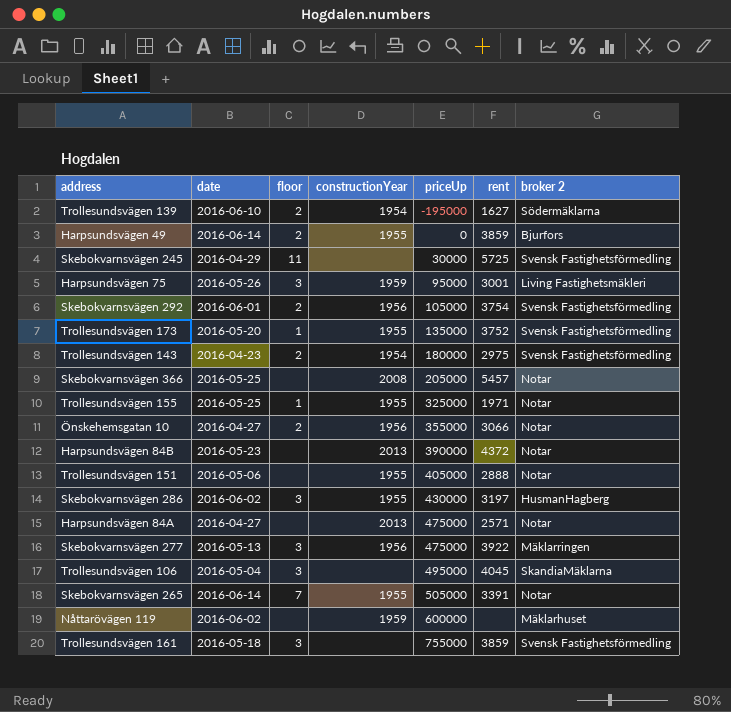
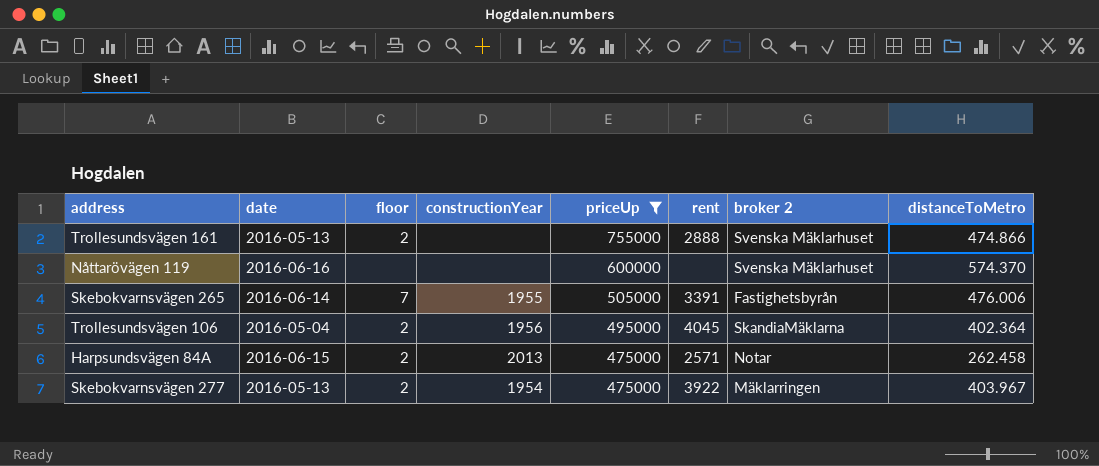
filter: none -> priceUp >= 475000
row order: priceUp ascending -> priceUp descending
column distanceToMetro | position: none -> 8
Trollesundsvägen 161 | date: 2016-05-18 -> 2016-05-13
Trollesundsvägen 161 | floor: 3 -> 2
Trollesundsvägen 161 | rent: 3859 -> 2888
Trollesundsvägen 161 | broker 2: Svensk Fastighetsförmedling -> Svenska Mäklarhuset
Nåttarövägen 119 | date: 2016-06-02 -> 2016-06-16
Nåttarövägen 119 | constructionYear: 1959 -> none
Nåttarövägen 119 | broker 2: Mäklarhuset -> Svenska Mäklarhuset
Skebokvarnsvägen 265 | broker 2: Notar -> Fastighetsbyrån
Trollesundsvägen 106 | floor: 3 -> 2
Trollesundsvägen 106 | constructionYear: none -> 1956
Harpsundsvägen 84A | date: 2016-04-27 -> 2016-06-15
Harpsundsvägen 84A | floor: none -> 2
Skebokvarnsvägen 277 | floor: 3 -> 2
Skebokvarnsvägen 277 | constructionYear: 1956 -> 1954

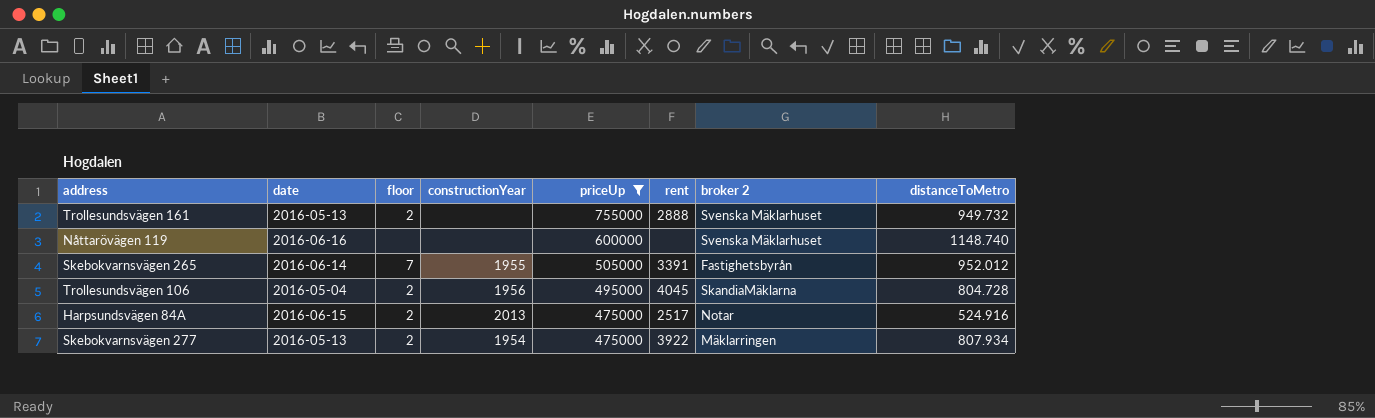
Trollesundsvägen 161 | distanceToMetro: 474.866 -> 949.732
Nåttarövägen 119 | distanceToMetro: 574.370 -> 1148.740
Skebokvarnsvägen 265 | distanceToMetro: 476.006 -> 952.012
Trollesundsvägen 106 | distanceToMetro: 402.364 -> 804.728
Harpsundsvägen 84A | rent: 2571 -> 2517
Harpsundsvägen 84A | distanceToMetro: 262.458 -> 524.916
Skebokvarnsvägen 277 | distanceToMetro: 403.967 -> 807.934

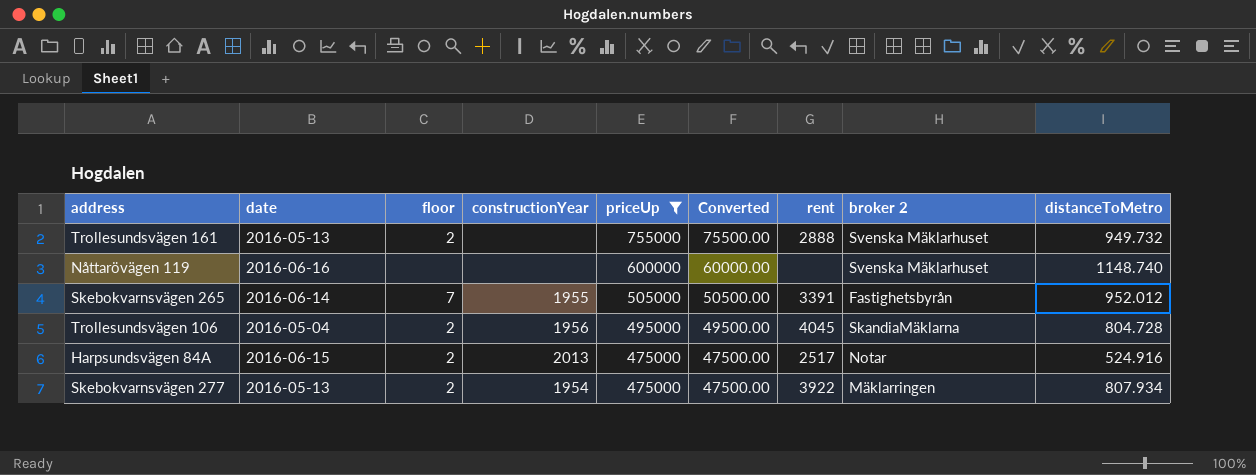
column Converted | formula: none -> [priceUp] * 0.1

